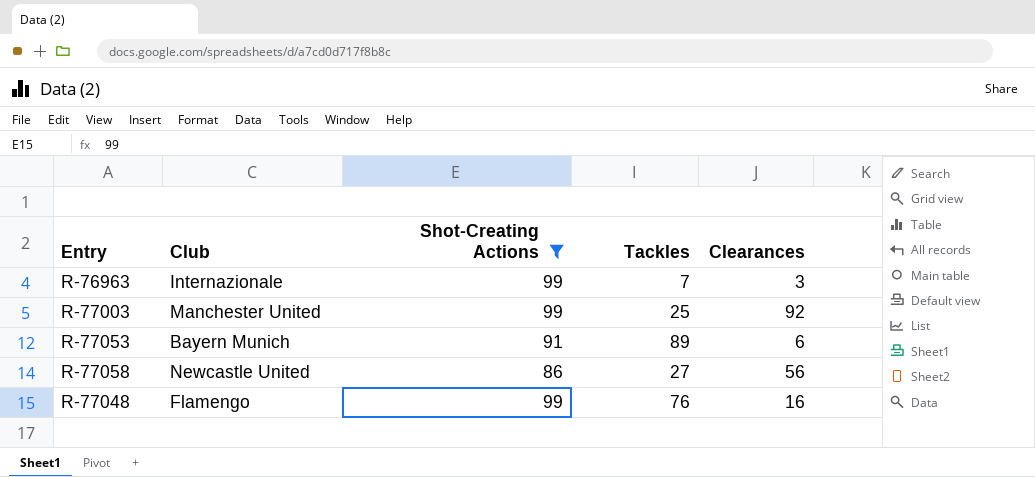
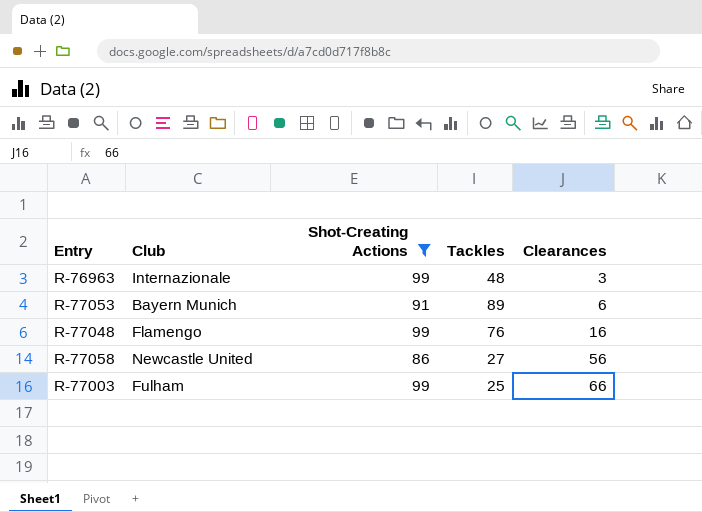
row order: none -> Clearances ascending
R-76963 | Tackles: 7 -> 48
R-77003 | Club: Manchester United -> Fulham
R-77003 | Clearances: 92 -> 66

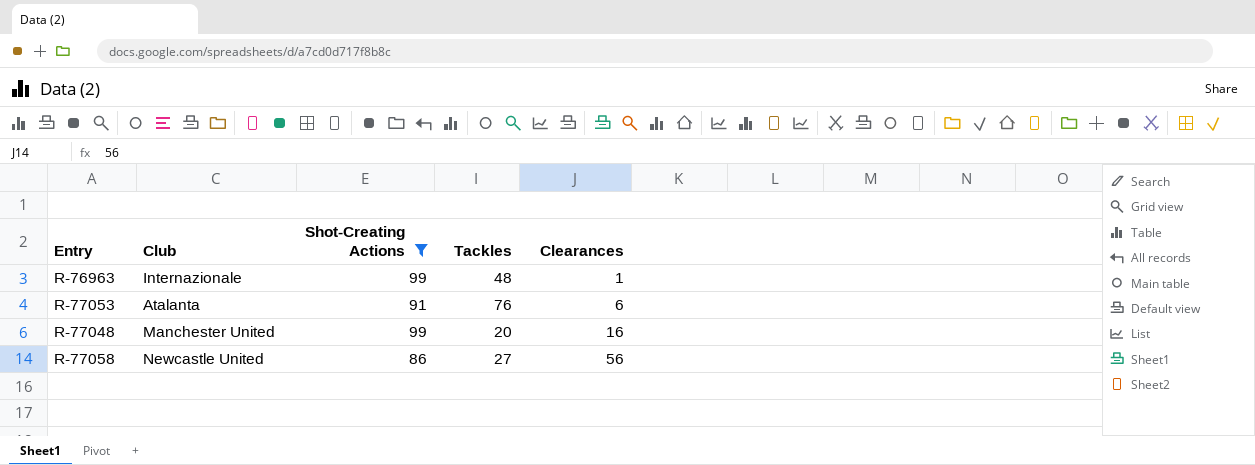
row R-77003: Fulham | 99 | 25 | 66 -> none
R-76963 | Clearances: 3 -> 1
R-77053 | Club: Bayern Munich -> Atalanta
R-77053 | Tackles: 89 -> 76
R-77048 | Club: Flamengo -> Manchester United
R-77048 | Tackles: 76 -> 20

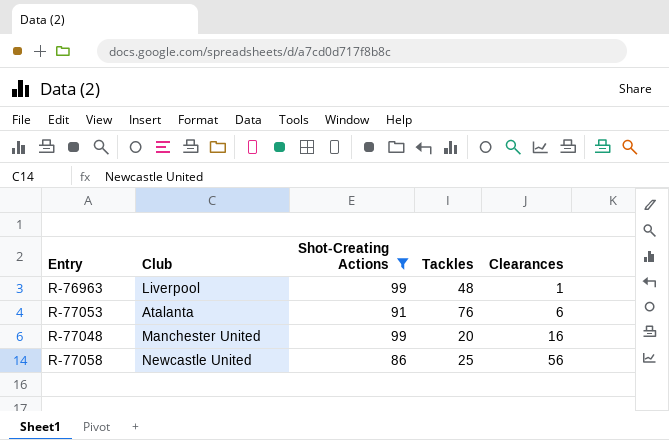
R-76963 | Club: Internazionale -> Liverpool
R-77058 | Tackles: 27 -> 25

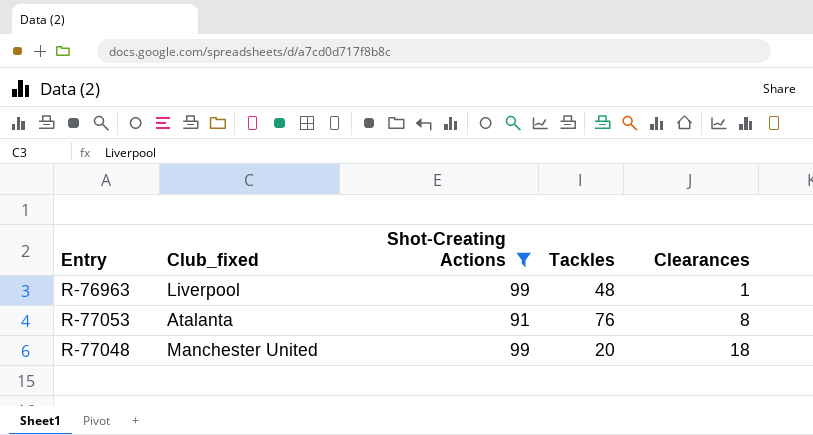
column name: Club -> Club_fixed
row R-77058: Newcastle United | 86 | 25 | 56 -> none
R-77053 | Clearances: 6 -> 8
R-77048 | Clearances: 16 -> 18

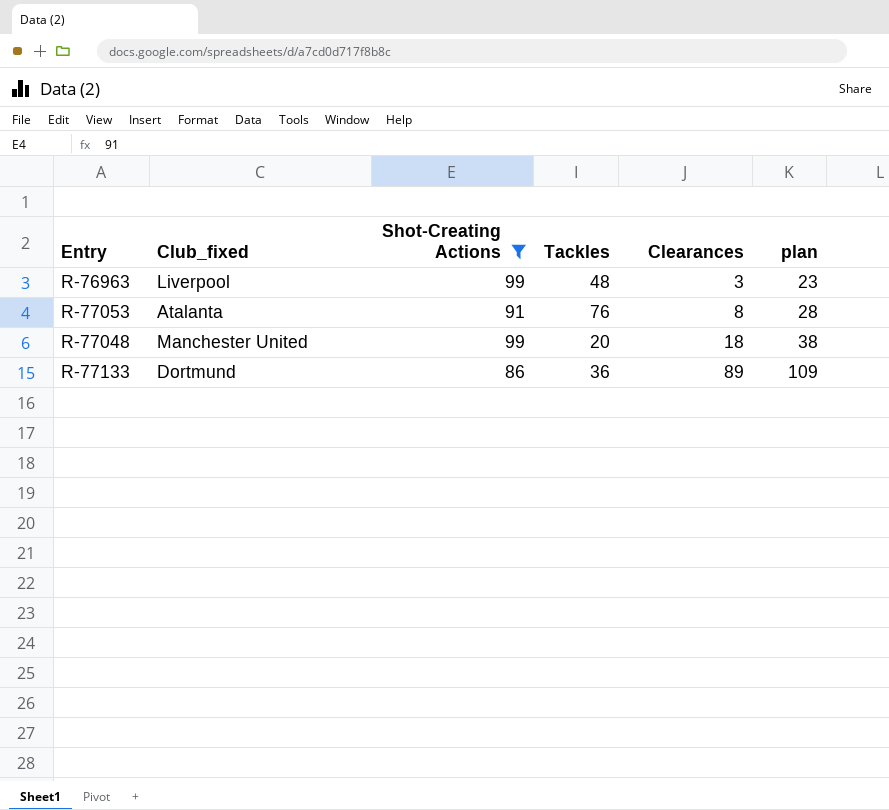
column plan | formula: none -> [Clearances] + 20
R-76963 | Clearances: 1 -> 3
row R-77133: none -> Dortmund | 86 | 36 | 89 | 109

